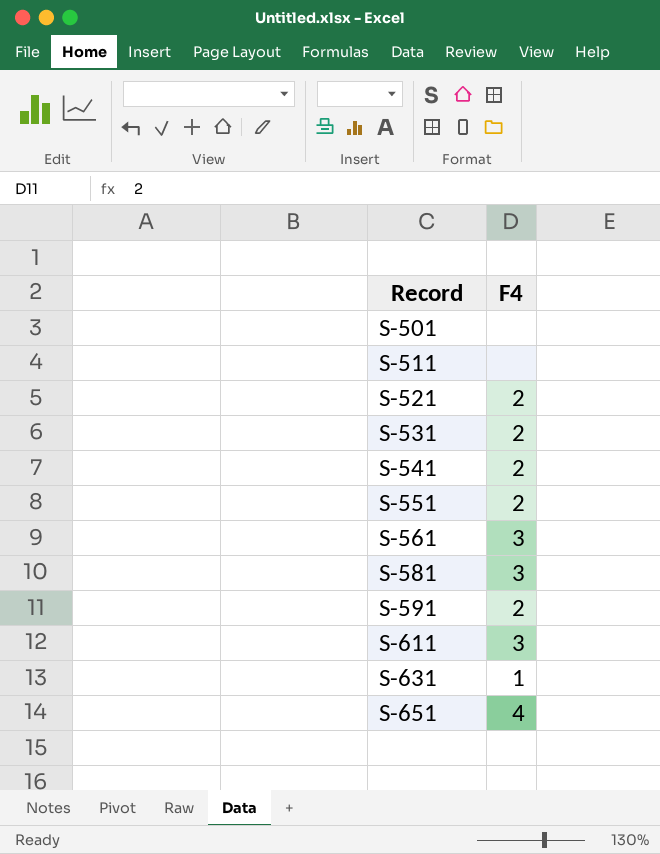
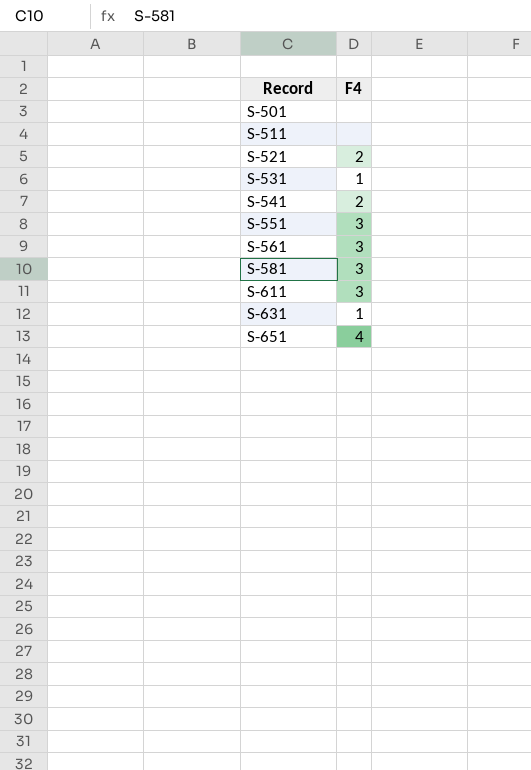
row S-591: 2 -> none
S-531 | F4: 2 -> 1
S-551 | F4: 2 -> 3

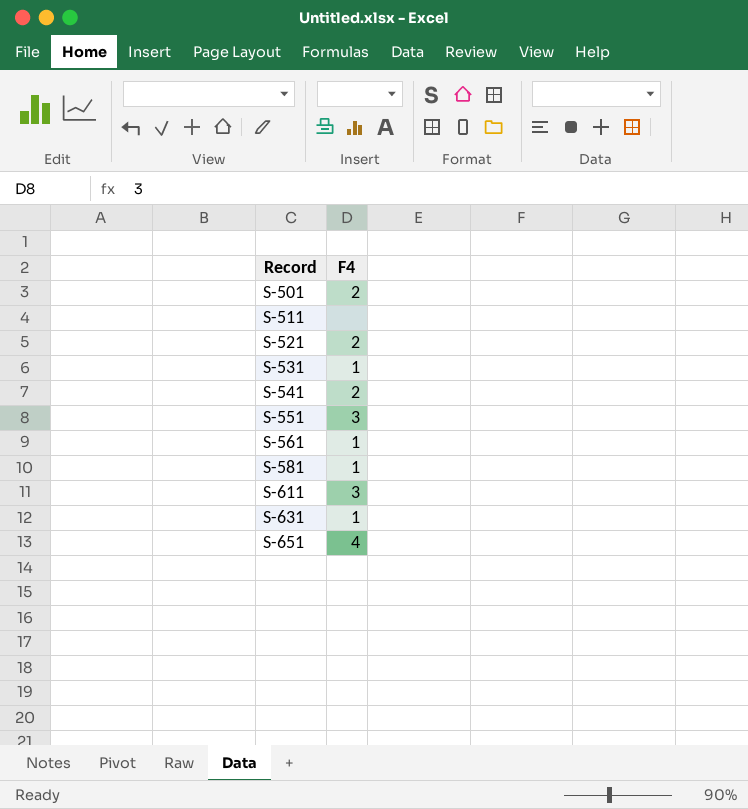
S-501 | F4: none -> 2
S-561 | F4: 3 -> 1
S-581 | F4: 3 -> 1

